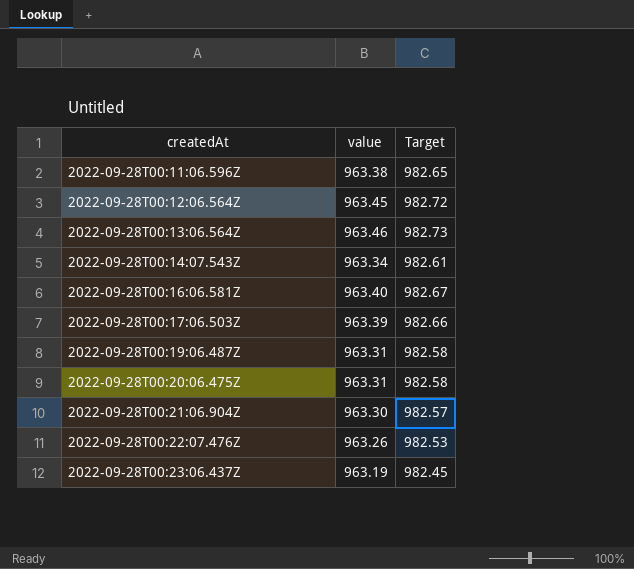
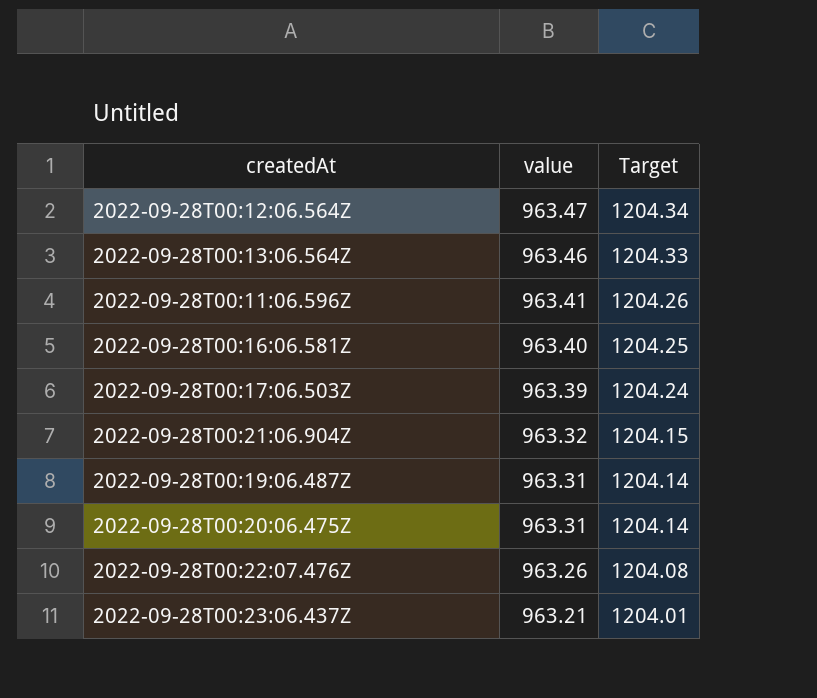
row order: createdAt ascending -> value descending
column Target | formula: [value] * 1.02 -> [value] * 1.25
row 2022-09-28T00:14:07.543Z: 963.34 | 982.61 -> none
2022-09-28T00:12:06.564Z | value: 963.45 -> 963.47
2022-09-28T00:11:06.596Z | value: 963.38 -> 963.41
2022-09-28T00:21:06.904Z | value: 963.30 -> 963.32
2022-09-28T00:23:06.437Z | value: 963.19 -> 963.21

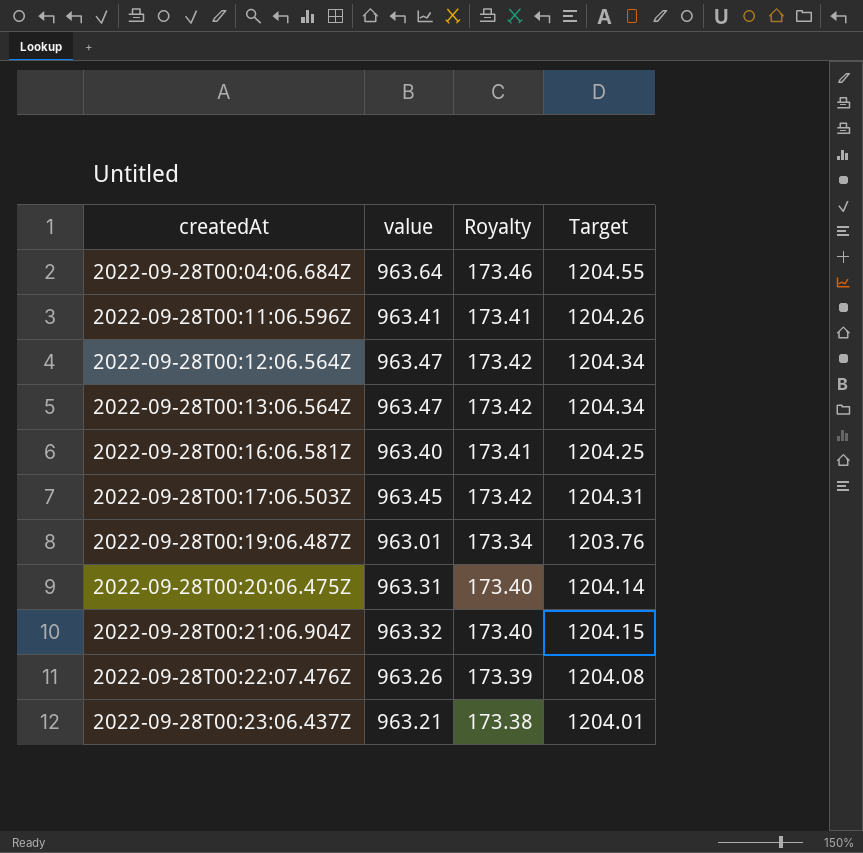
row order: value descending -> createdAt ascending
column Royalty | formula: none -> [value] * 0.18
row 2022-09-28T00:04:06.684Z: none -> 963.64 | 173.46 | 1204.55
2022-09-28T00:13:06.564Z | value: 963.46 -> 963.47
2022-09-28T00:13:06.564Z | Target: 1204.33 -> 1204.34
2022-09-28T00:17:06.503Z | value: 963.39 -> 963.45
2022-09-28T00:17:06.503Z | Target: 1204.24 -> 1204.31
2022-09-28T00:19:06.487Z | value: 963.31 -> 963.01
2022-09-28T00:19:06.487Z | Target: 1204.14 -> 1203.76

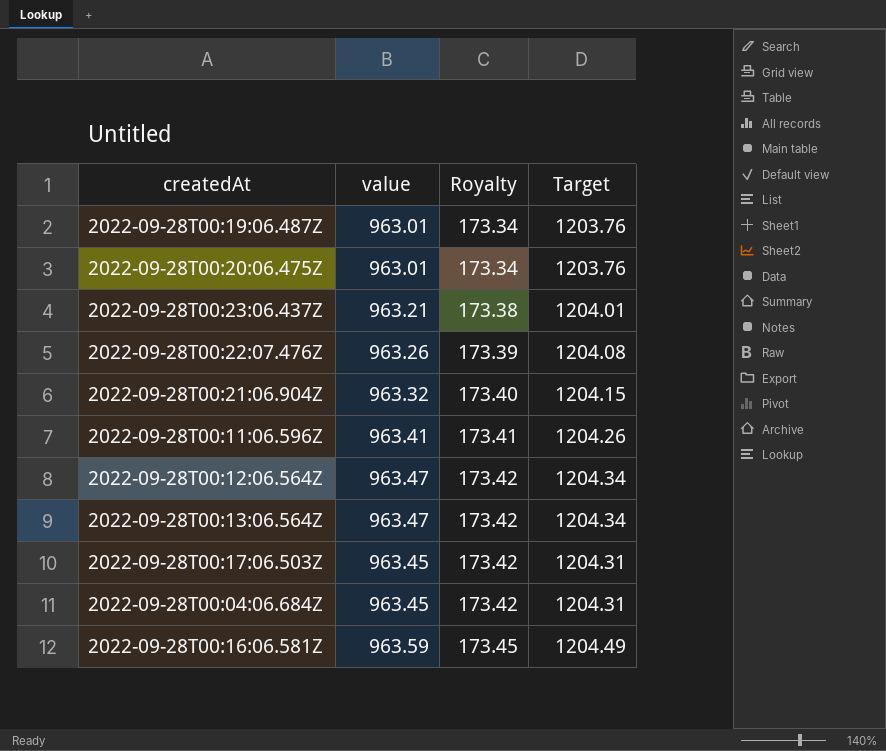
row order: createdAt ascending -> Royalty ascending
2022-09-28T00:20:06.475Z | value: 963.31 -> 963.01
2022-09-28T00:20:06.475Z | Royalty: 173.40 -> 173.34
2022-09-28T00:20:06.475Z | Target: 1204.14 -> 1203.76
2022-09-28T00:04:06.684Z | value: 963.64 -> 963.45
2022-09-28T00:04:06.684Z | Royalty: 173.46 -> 173.42
2022-09-28T00:04:06.684Z | Target: 1204.55 -> 1204.31
2022-09-28T00:16:06.581Z | value: 963.40 -> 963.59
2022-09-28T00:16:06.581Z | Royalty: 173.41 -> 173.45
2022-09-28T00:16:06.581Z | Target: 1204.25 -> 1204.49

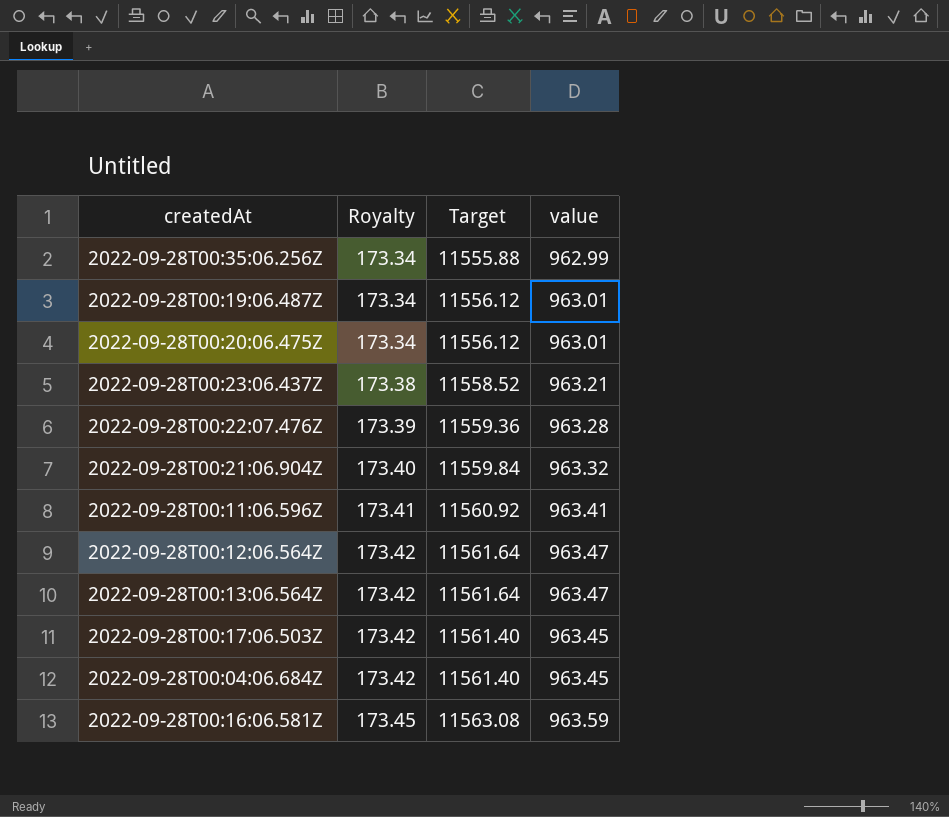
column Target | formula: [value] * 1.25 -> [value] * 12
column value | position: 2 -> 4
row 2022-09-28T00:35:06.256Z: none -> 173.34 | 11555.88 | 962.99
2022-09-28T00:22:07.476Z | value: 963.26 -> 963.28

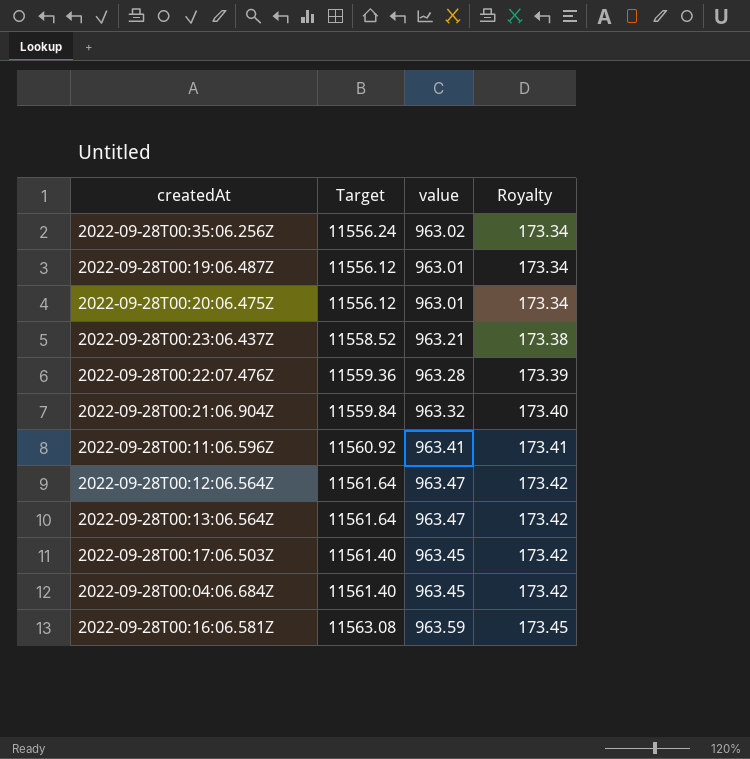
column Royalty | position: 2 -> 4
2022-09-28T00:35:06.256Z | Target: 11555.88 -> 11556.24
2022-09-28T00:35:06.256Z | value: 962.99 -> 963.02

